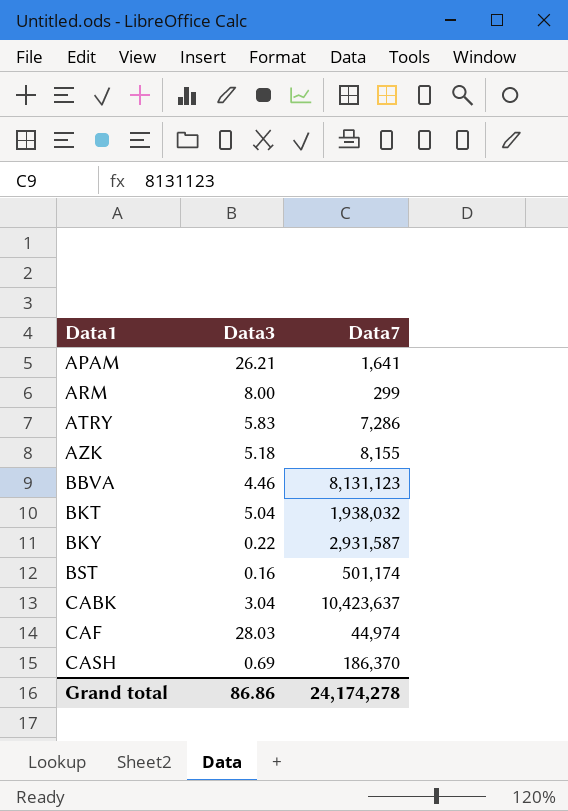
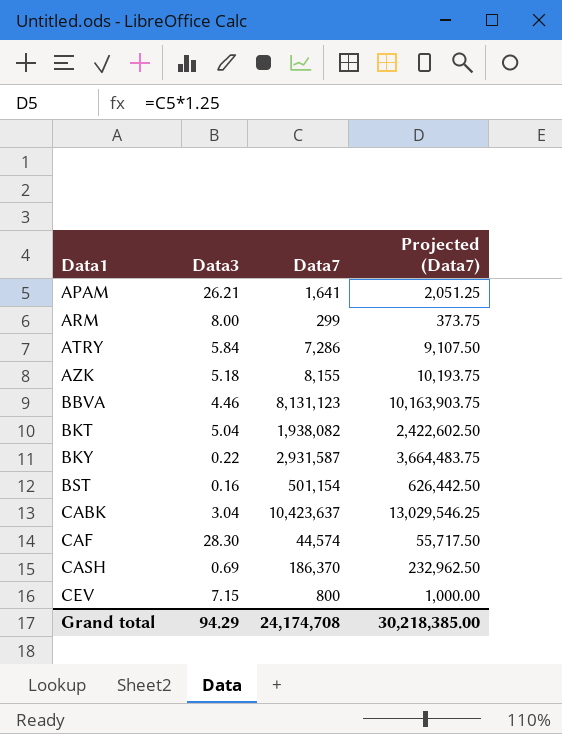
column Projected (Data7) | formula: none -> [Data7] * 1.25
ATRY | Data3: 5.83 -> 5.84
BKT | Data7: 1,938,032 -> 1,938,082
BST | Data7: 501,174 -> 501,154
CAF | Data3: 28.03 -> 28.30
CAF | Data7: 44,974 -> 44,574
row CEV: none -> 7.15 | 800 | 1,000.00
Grand total | Data3: 86.86 -> 94.29
Grand total | Data7: 24,174,278 -> 24,174,708

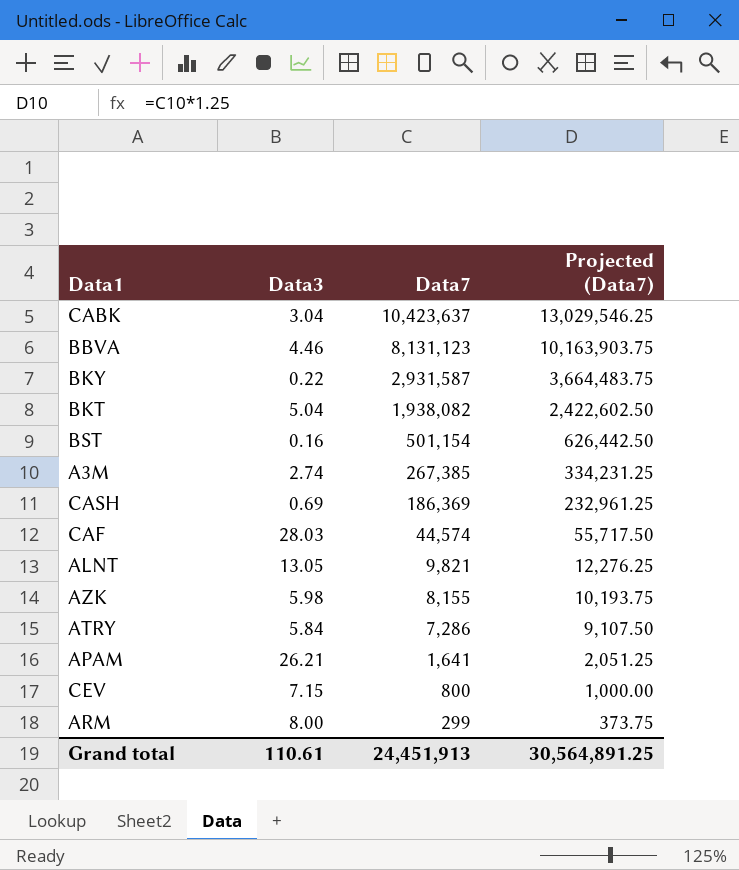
row order: Data1 ascending -> Data7 descending
row A3M: none -> 2.74 | 267,385 | 334,231.25
CASH | Data7: 186,370 -> 186,369
CASH | Projected (Data7): 232,962.50 -> 232,961.25
CAF | Data3: 28.30 -> 28.03
row ALNT: none -> 13.05 | 9,821 | 12,276.25
AZK | Data3: 5.18 -> 5.98
Grand total | Data3: 94.29 -> 110.61
Grand total | Data7: 24,174,708 -> 24,451,913
Grand total | Projected (Data7): 30,218,385.00 -> 30,564,891.25

